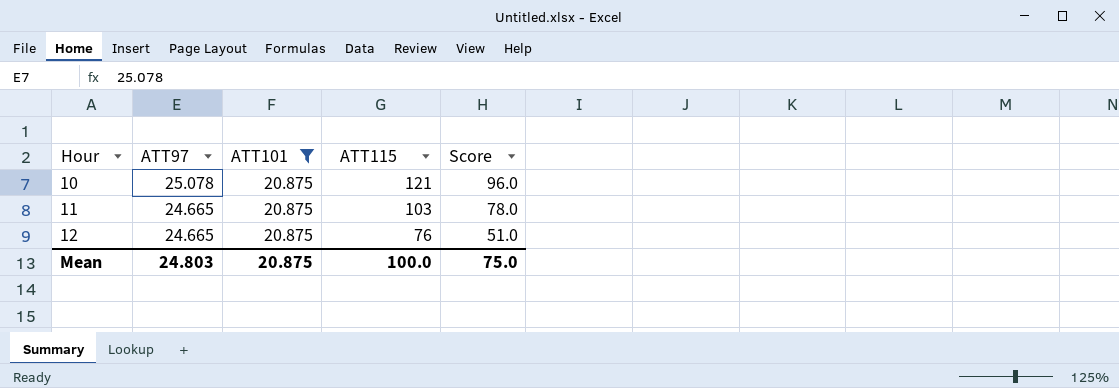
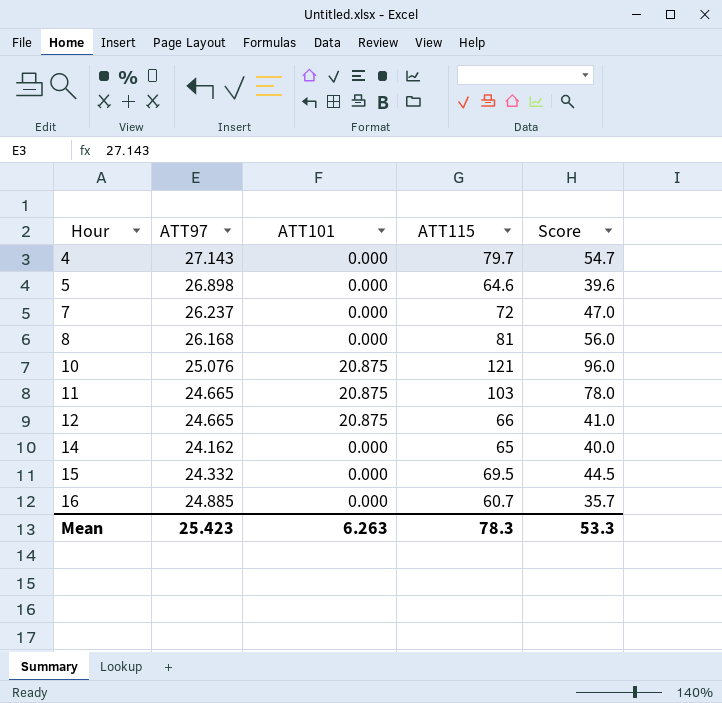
filter: ATT101 = 20.875 -> none
10 | ATT97: 25.078 -> 25.076
12 | ATT115: 76 -> 66
12 | Score: 51.0 -> 41.0
Mean | ATT97: 24.803 -> 25.423
Mean | ATT101: 20.875 -> 6.263
Mean | ATT115: 100.0 -> 78.3
Mean | Score: 75.0 -> 53.3

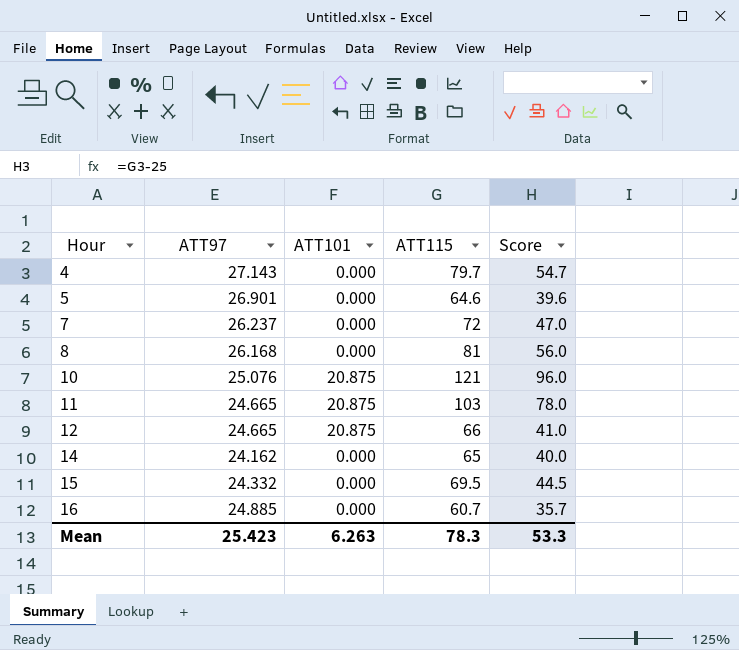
5 | ATT97: 26.898 -> 26.901

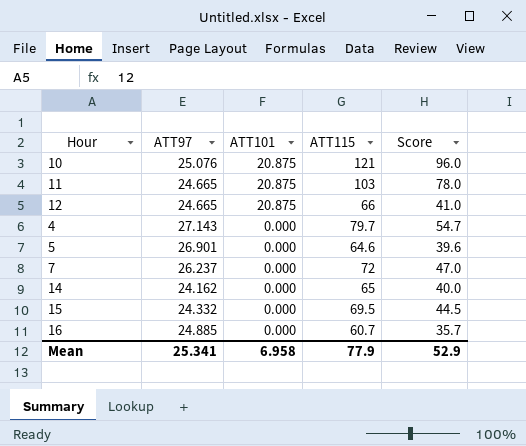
row order: Hour ascending -> ATT101 descending
row 8: 26.168 | 0.000 | 81 | 56.0 -> none
Mean | ATT97: 25.423 -> 25.341
Mean | ATT101: 6.263 -> 6.958
Mean | ATT115: 78.3 -> 77.9
Mean | Score: 53.3 -> 52.9

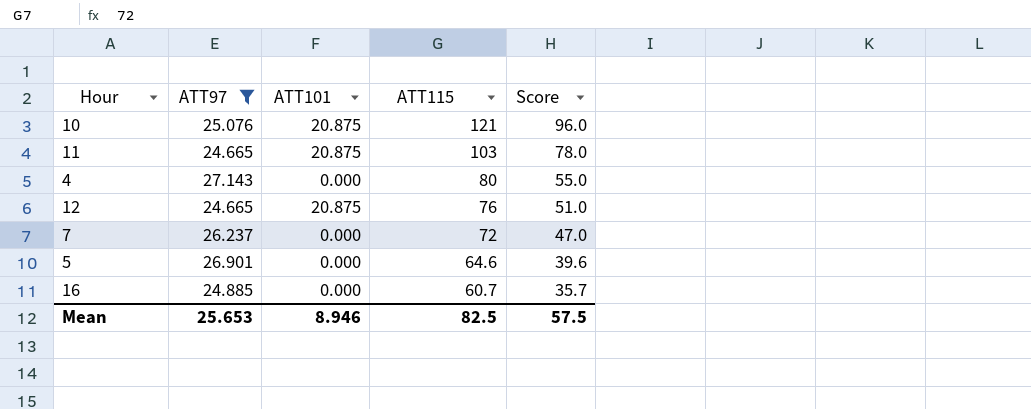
filter: none -> ATT97 >= 24.665
row order: ATT101 descending -> ATT115 descending
4 | ATT115: 79.7 -> 80
4 | Score: 54.7 -> 55.0
12 | ATT115: 66 -> 76
12 | Score: 41.0 -> 51.0
Mean | ATT97: 25.341 -> 25.653
Mean | ATT101: 6.958 -> 8.946
Mean | ATT115: 77.9 -> 82.5
Mean | Score: 52.9 -> 57.5

